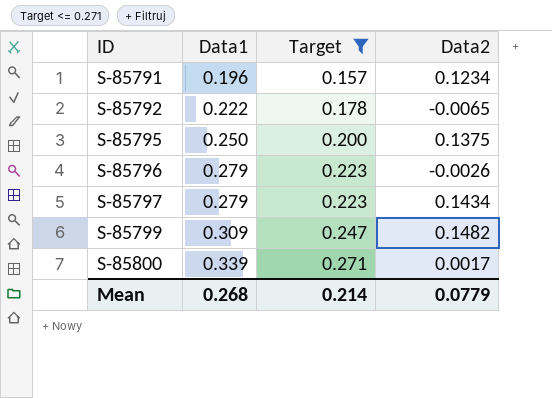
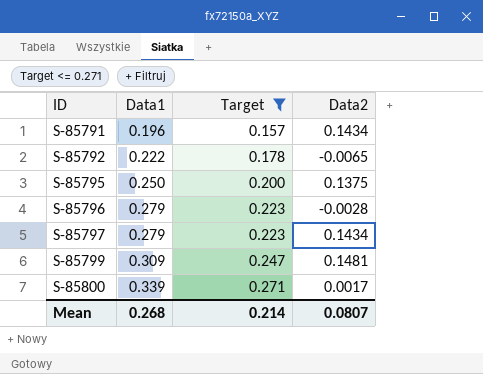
S-85791 | Data2: 0.1234 -> 0.1434
S-85796 | Data2: -0.0026 -> -0.0028
S-85799 | Data2: 0.1482 -> 0.1481
Mean | Data2: 0.0779 -> 0.0807

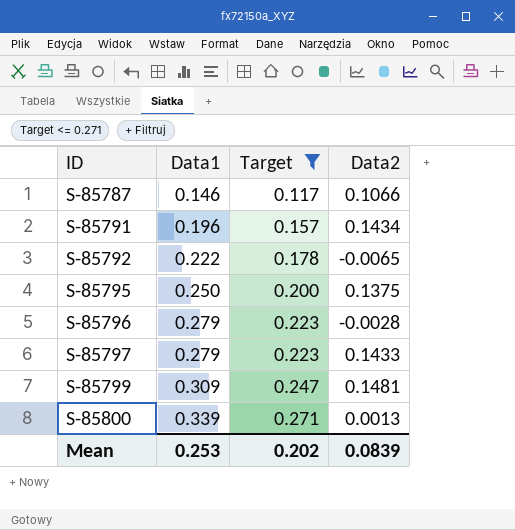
row S-85787: none -> 0.146 | 0.117 | 0.1066
S-85797 | Data2: 0.1434 -> 0.1433
S-85800 | Data2: 0.0017 -> 0.0013
Mean | Data1: 0.268 -> 0.253
Mean | Target: 0.214 -> 0.202
Mean | Data2: 0.0807 -> 0.0839

